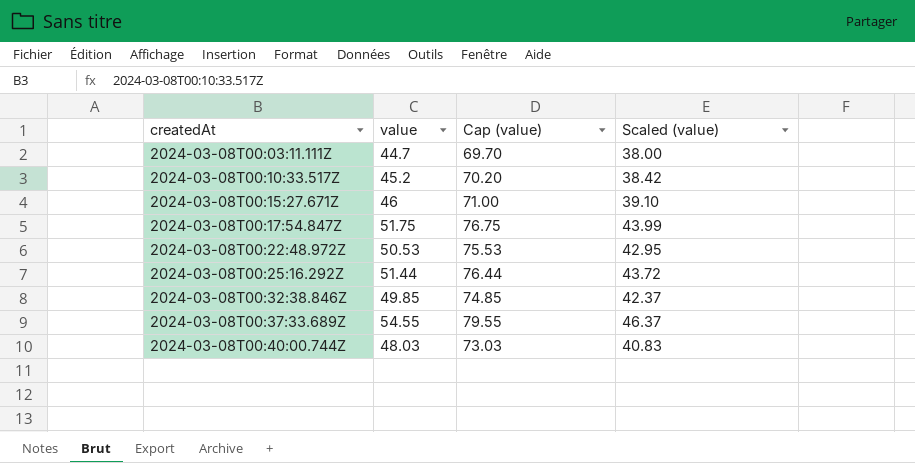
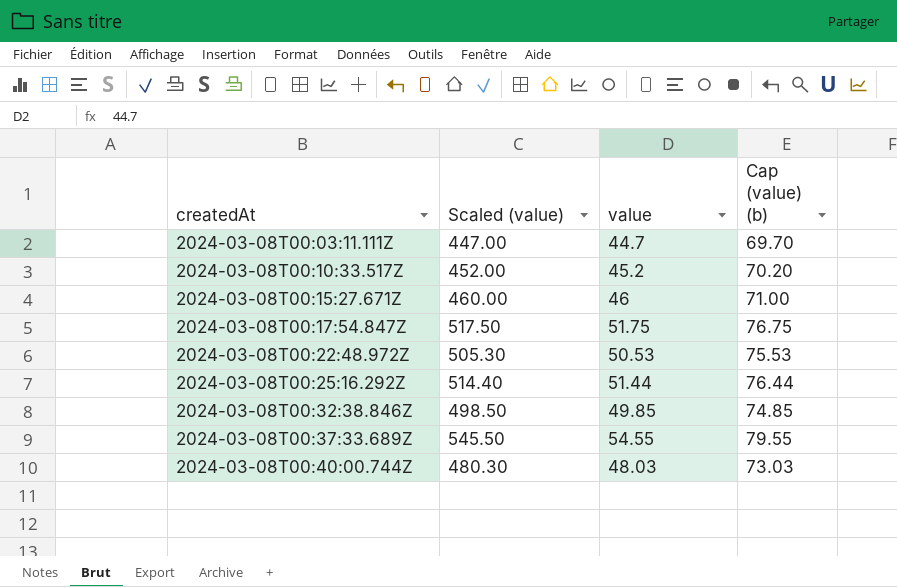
column Scaled (value) | formula: [value] * 0.85 -> [value] * 10
column Scaled (value) | position: 4 -> 2
column name: Cap (value) -> Cap (value) (b)

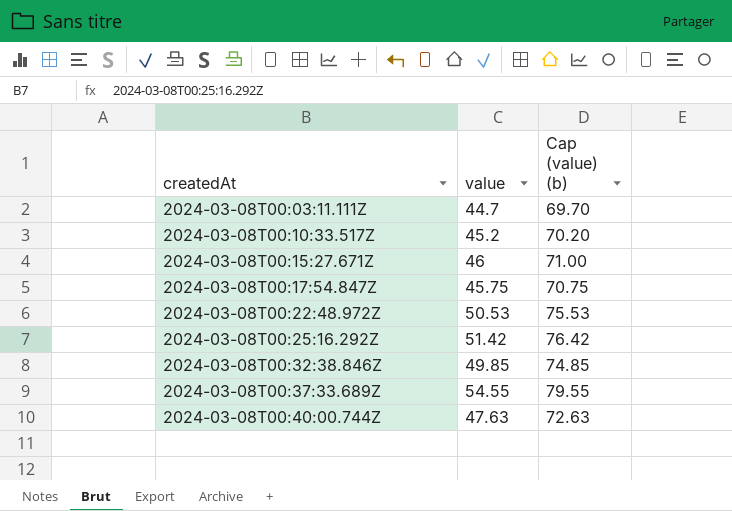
column Scaled (value) | formula: [value] * 10 -> none
2024-03-08T00:17:54.847Z | value: 51.75 -> 45.75
2024-03-08T00:17:54.847Z | Cap (value) (b): 76.75 -> 70.75
2024-03-08T00:25:16.292Z | value: 51.44 -> 51.42
2024-03-08T00:25:16.292Z | Cap (value) (b): 76.44 -> 76.42
2024-03-08T00:40:00.744Z | value: 48.03 -> 47.63
2024-03-08T00:40:00.744Z | Cap (value) (b): 73.03 -> 72.63

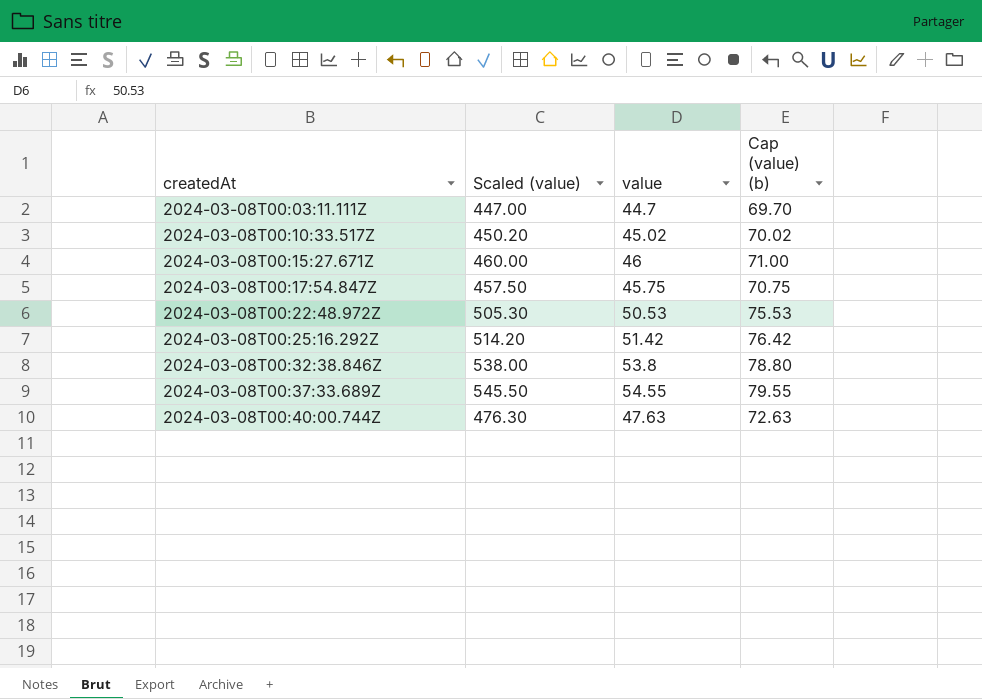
column Scaled (value) | formula: none -> [value] * 10
2024-03-08T00:10:33.517Z | value: 45.2 -> 45.02
2024-03-08T00:10:33.517Z | Cap (value) (b): 70.20 -> 70.02
2024-03-08T00:32:38.846Z | value: 49.85 -> 53.8
2024-03-08T00:32:38.846Z | Cap (value) (b): 74.85 -> 78.80

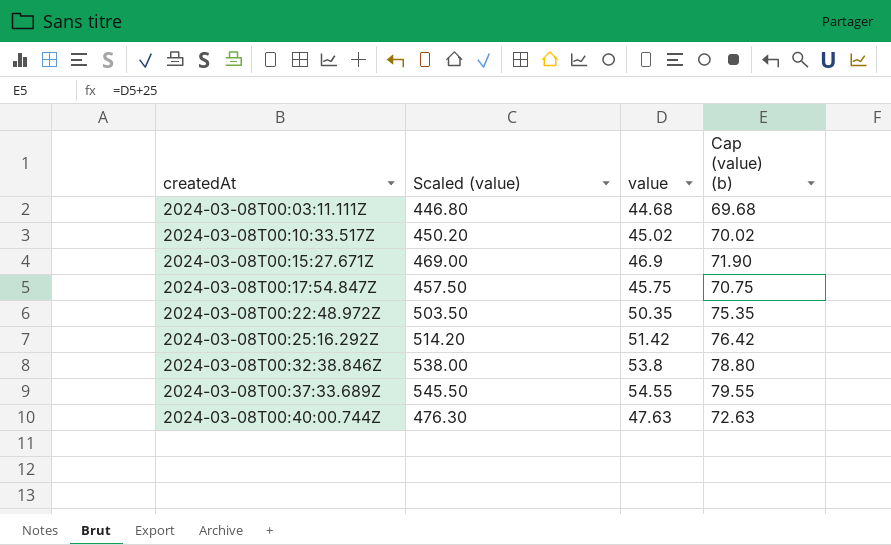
2024-03-08T00:03:11.111Z | Scaled (value): 447.00 -> 446.80
2024-03-08T00:03:11.111Z | value: 44.7 -> 44.68
2024-03-08T00:03:11.111Z | Cap (value) (b): 69.70 -> 69.68
2024-03-08T00:15:27.671Z | Scaled (value): 460.00 -> 469.00
2024-03-08T00:15:27.671Z | value: 46 -> 46.9
2024-03-08T00:15:27.671Z | Cap (value) (b): 71.00 -> 71.90
2024-03-08T00:22:48.972Z | Scaled (value): 505.30 -> 503.50
2024-03-08T00:22:48.972Z | value: 50.53 -> 50.35
2024-03-08T00:22:48.972Z | Cap (value) (b): 75.53 -> 75.35

